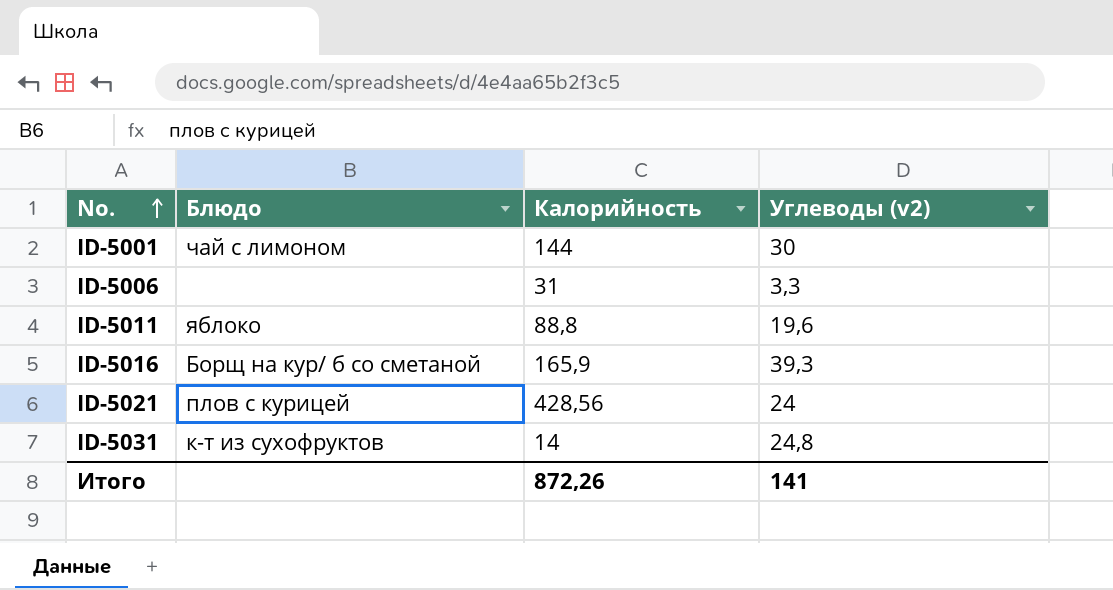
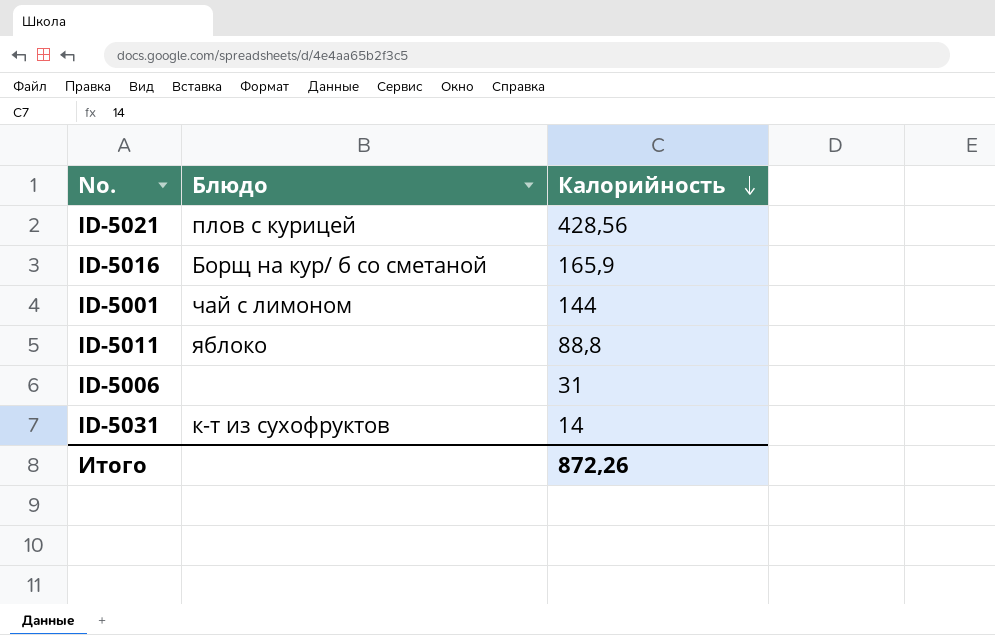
row order: No. ascending -> Калорийность descending
column Углеводы (v2) | position: 4 -> none

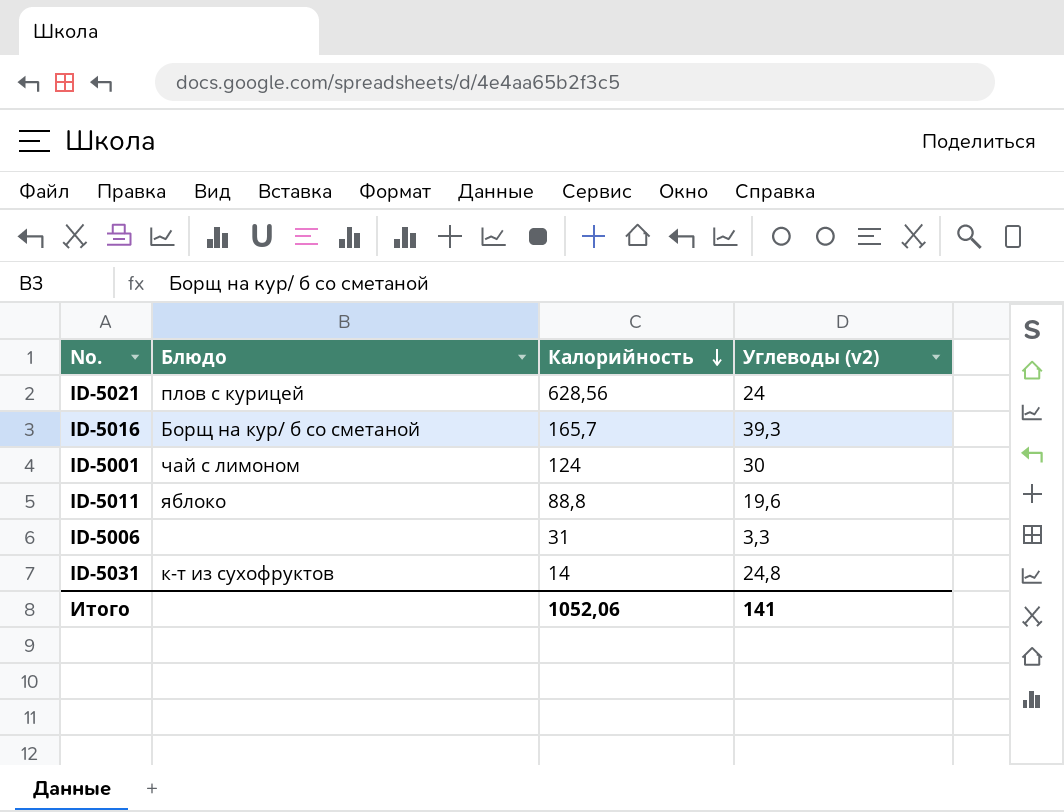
column Углеводы (v2) | position: none -> 4
ID-5021 | Калорийность: 428,56 -> 628,56
ID-5016 | Калорийность: 165,9 -> 165,7
ID-5001 | Калорийность: 144 -> 124
Итого | Калорийность: 872,26 -> 1052,06

